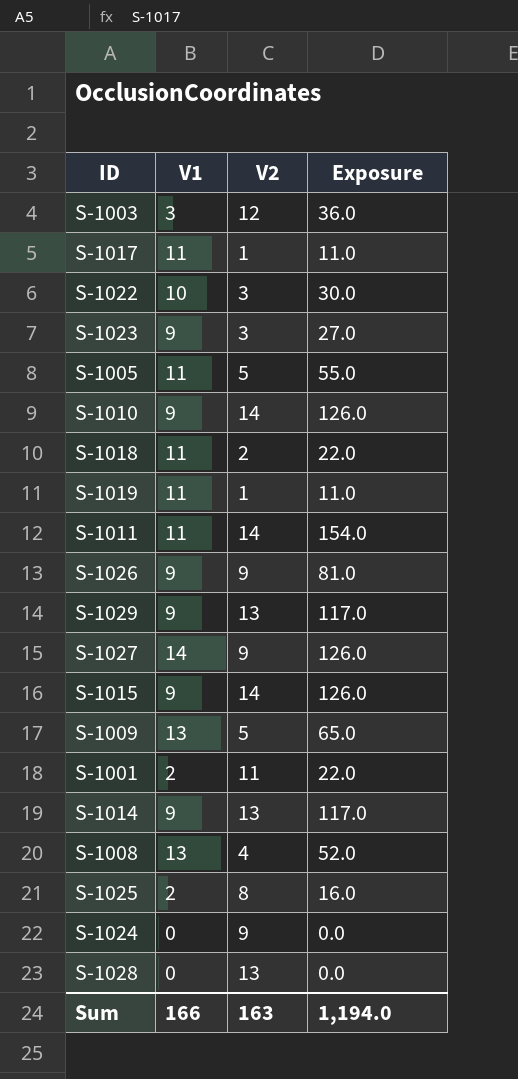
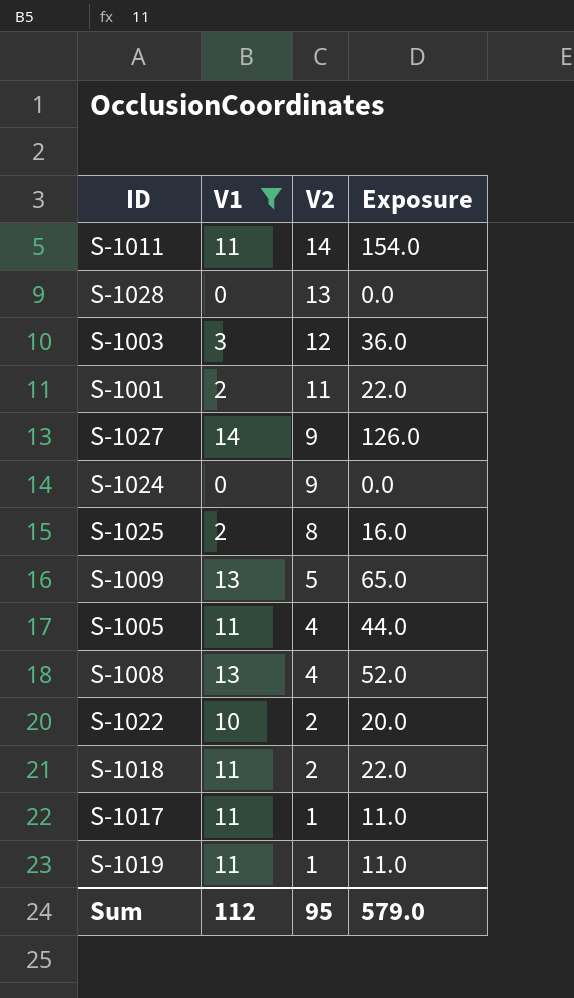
filter: none -> V1 != 9
row order: none -> V2 descending
S-1005 | V2: 5 -> 4
S-1005 | Exposure: 55.0 -> 44.0
S-1022 | V2: 3 -> 2
S-1022 | Exposure: 30.0 -> 20.0
Sum | V1: 166 -> 112
Sum | V2: 163 -> 95
Sum | Exposure: 1,194.0 -> 579.0

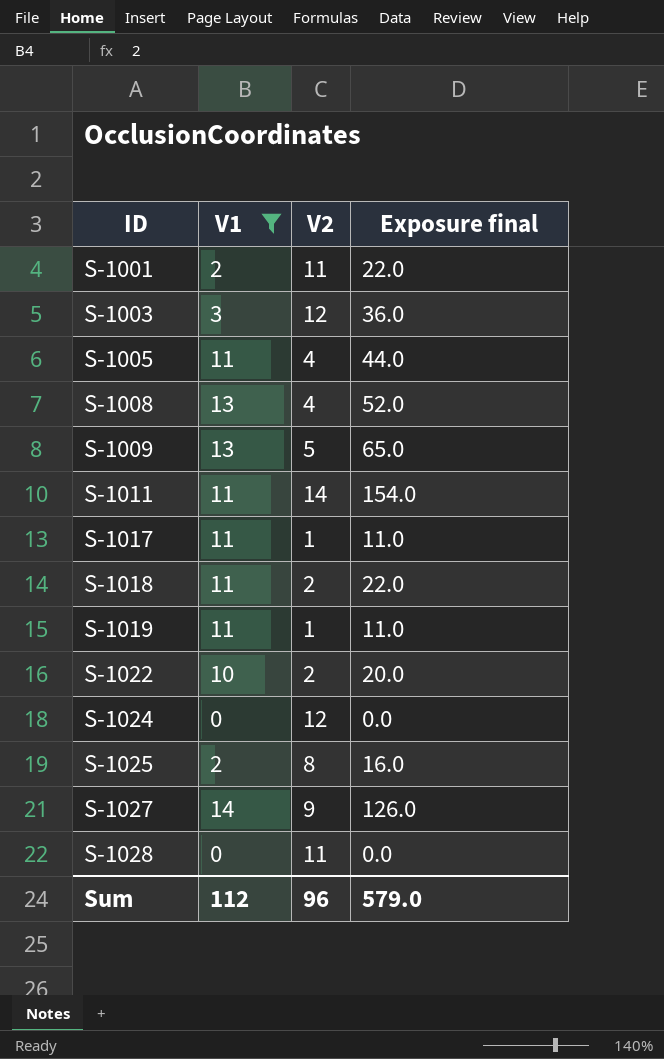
row order: V2 descending -> ID ascending
column name: Exposure -> Exposure final
S-1024 | V2: 9 -> 12
S-1028 | V2: 13 -> 11
Sum | V2: 95 -> 96

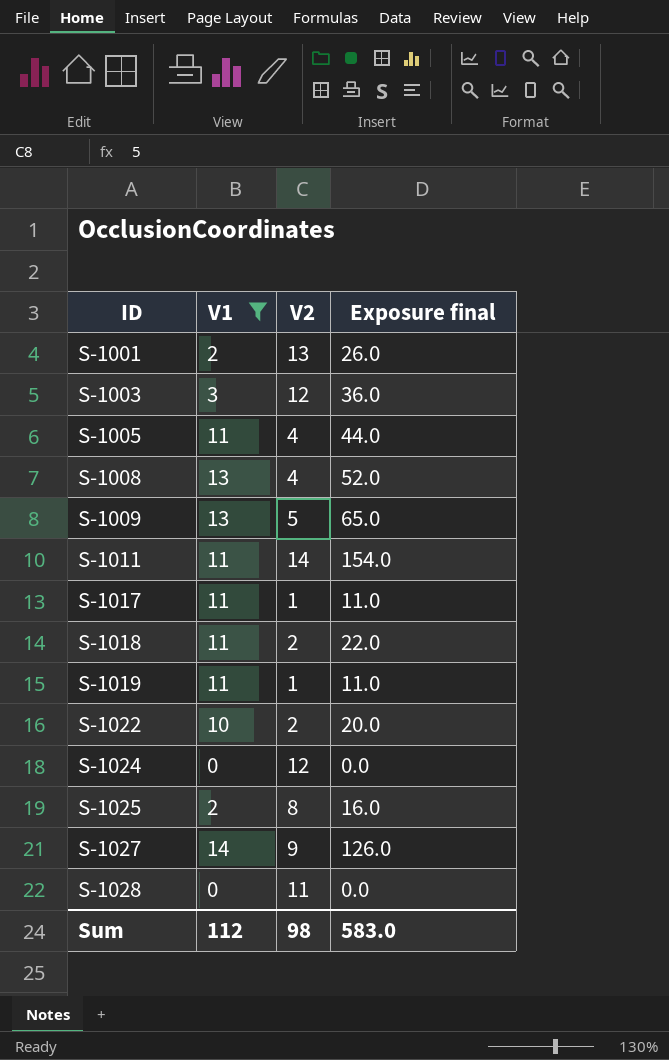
S-1001 | V2: 11 -> 13
S-1001 | Exposure final: 22.0 -> 26.0
Sum | V2: 96 -> 98
Sum | Exposure final: 579.0 -> 583.0

